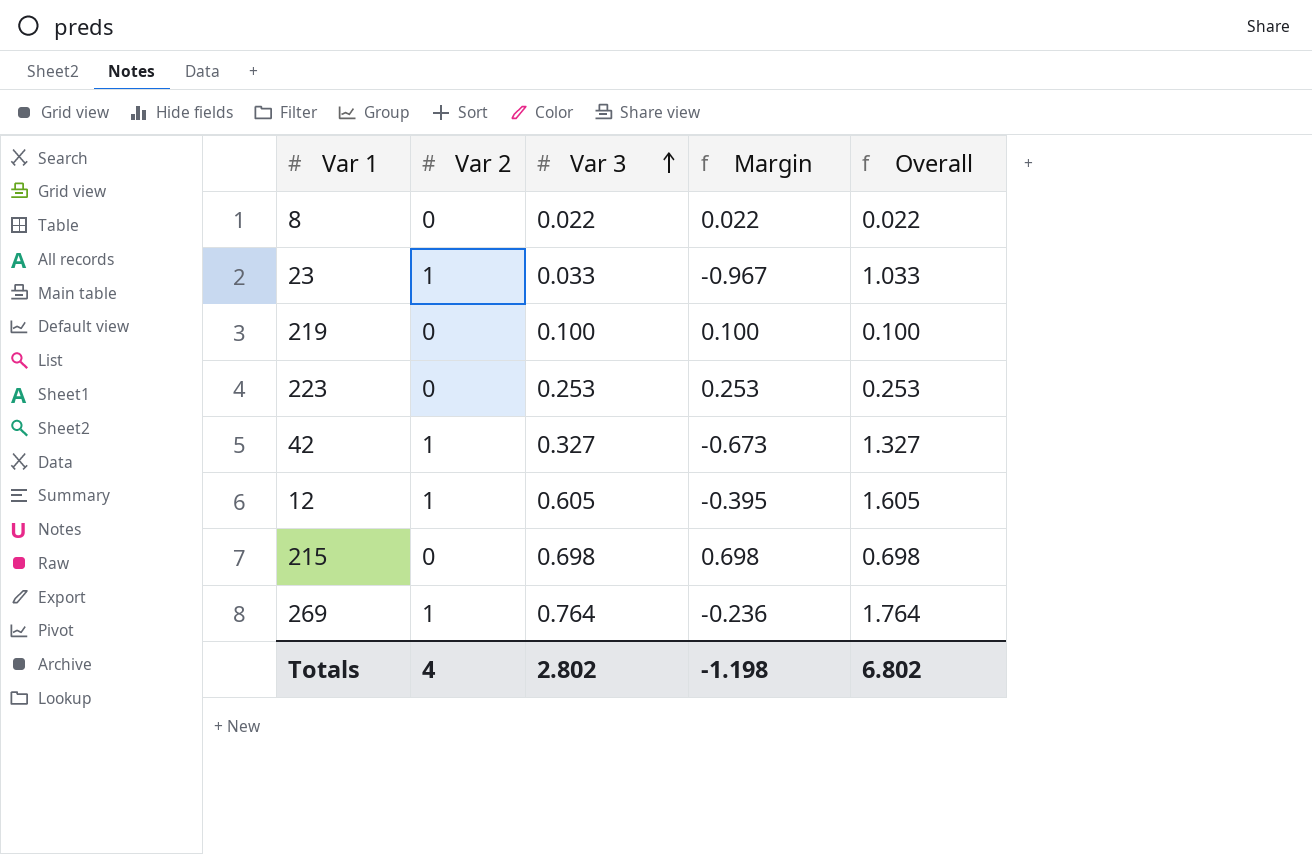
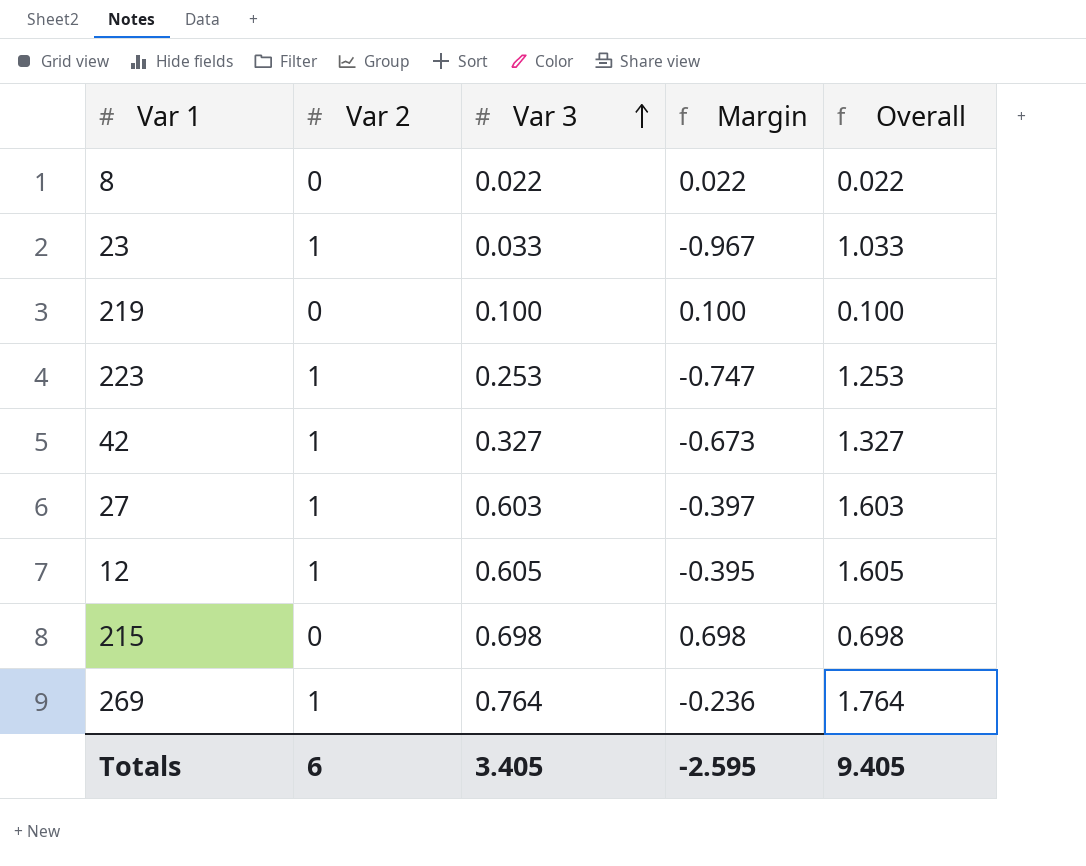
223 | Var 2: 0 -> 1
223 | Margin: 0.253 -> -0.747
223 | Overall: 0.253 -> 1.253
row 27: none -> 1 | 0.603 | -0.397 | 1.603
Totals | Var 2: 4 -> 6
Totals | Var 3: 2.802 -> 3.405
Totals | Margin: -1.198 -> -2.595
Totals | Overall: 6.802 -> 9.405

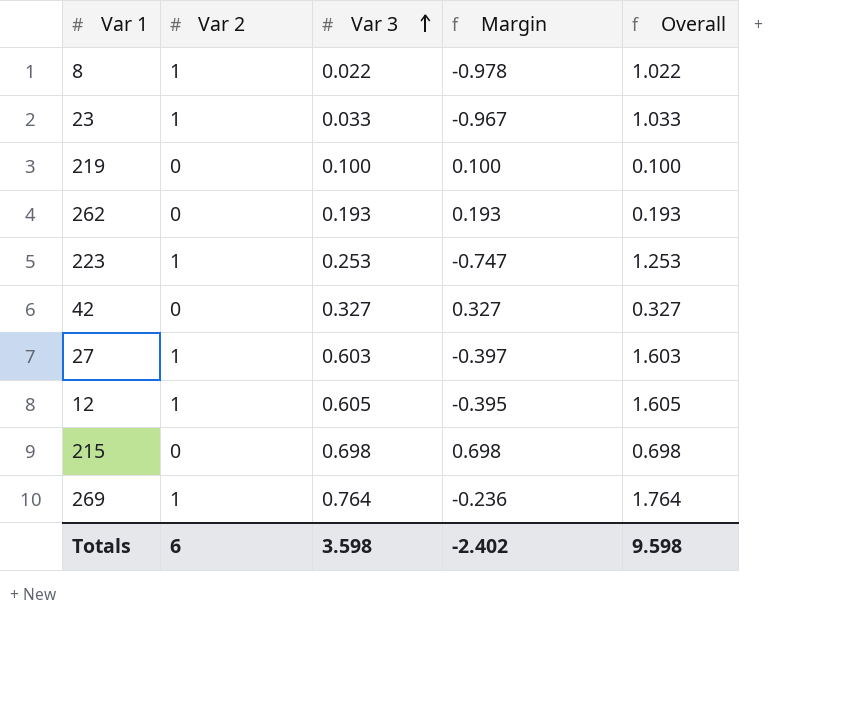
8 | Var 2: 0 -> 1
8 | Margin: 0.022 -> -0.978
8 | Overall: 0.022 -> 1.022
row 262: none -> 0 | 0.193 | 0.193 | 0.193
42 | Var 2: 1 -> 0
42 | Margin: -0.673 -> 0.327
42 | Overall: 1.327 -> 0.327
Totals | Var 3: 3.405 -> 3.598
Totals | Margin: -2.595 -> -2.402
Totals | Overall: 9.405 -> 9.598

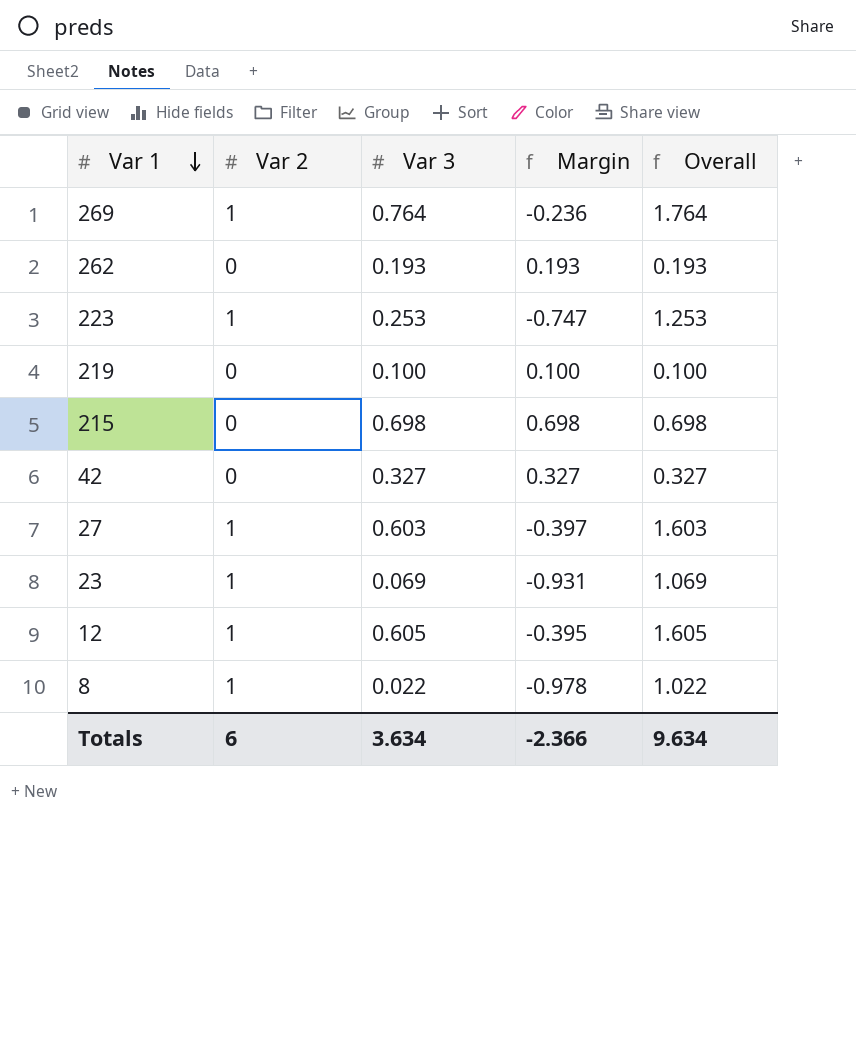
row order: Var 3 ascending -> Var 1 descending
23 | Var 3: 0.033 -> 0.069
23 | Margin: -0.967 -> -0.931
23 | Overall: 1.033 -> 1.069
Totals | Var 3: 3.598 -> 3.634
Totals | Margin: -2.402 -> -2.366
Totals | Overall: 9.598 -> 9.634

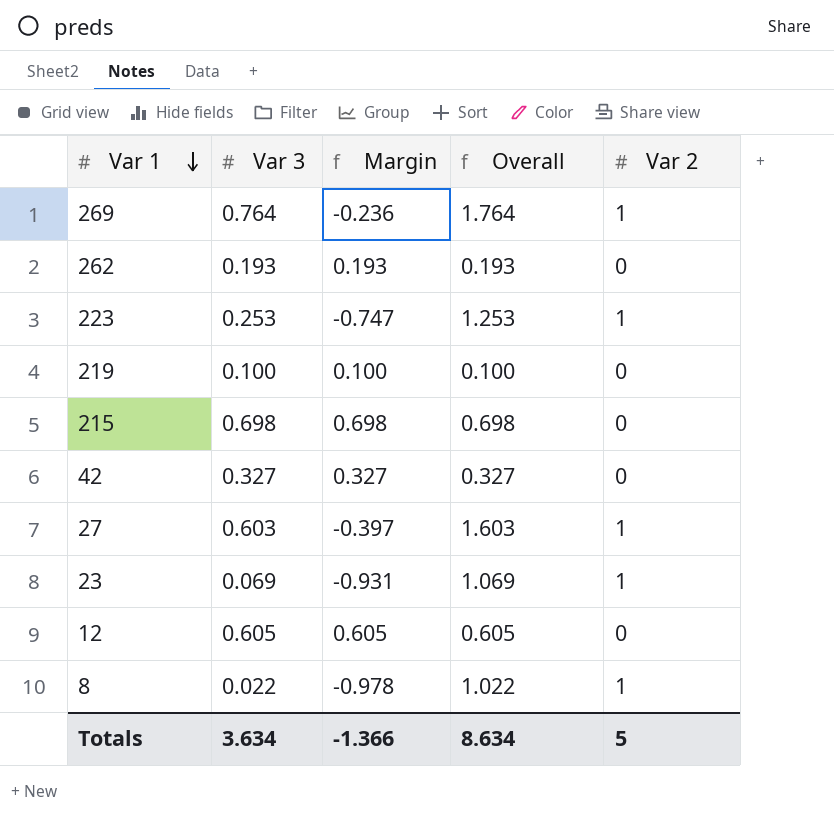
column Var 2 | position: 2 -> 5
12 | Margin: -0.395 -> 0.605
12 | Overall: 1.605 -> 0.605
12 | Var 2: 1 -> 0
Totals | Margin: -2.366 -> -1.366
Totals | Overall: 9.634 -> 8.634
Totals | Var 2: 6 -> 5

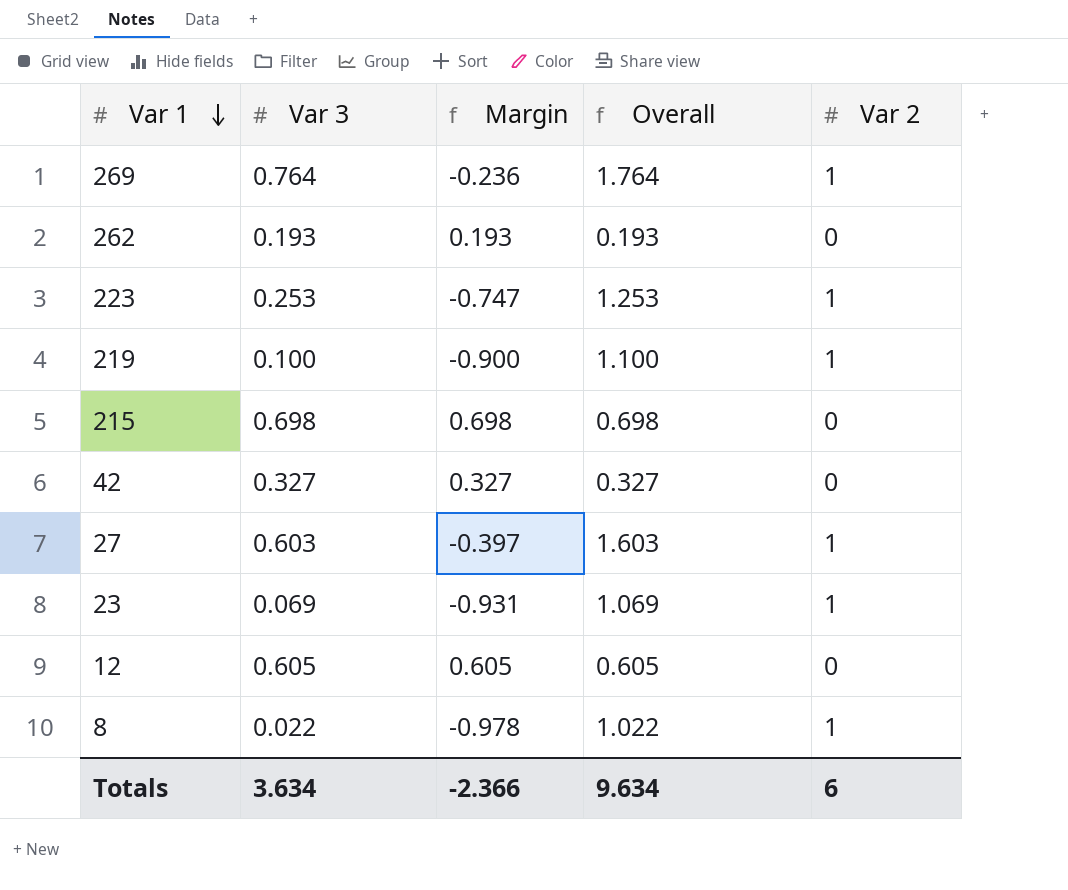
219 | Margin: 0.100 -> -0.900
219 | Overall: 0.100 -> 1.100
219 | Var 2: 0 -> 1
Totals | Margin: -1.366 -> -2.366
Totals | Overall: 8.634 -> 9.634
Totals | Var 2: 5 -> 6

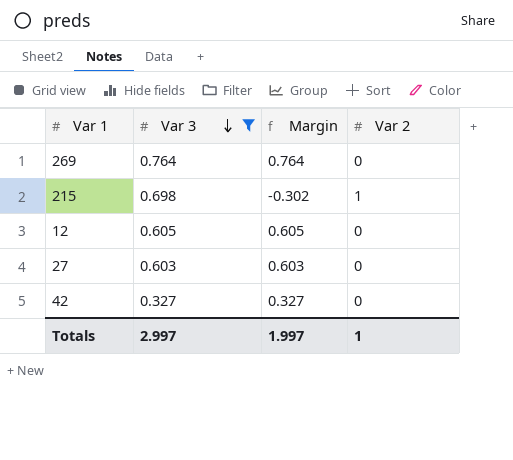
filter: none -> Var 3 >= 0.327
row order: Var 1 descending -> Var 3 descending
column Overall | formula: [Var 3] + [Var 2] -> none
269 | Margin: -0.236 -> 0.764
269 | Var 2: 1 -> 0
215 | Margin: 0.698 -> -0.302
215 | Var 2: 0 -> 1
27 | Margin: -0.397 -> 0.603
27 | Var 2: 1 -> 0
Totals | Var 3: 3.634 -> 2.997
Totals | Margin: -2.366 -> 1.997
Totals | Var 2: 6 -> 1

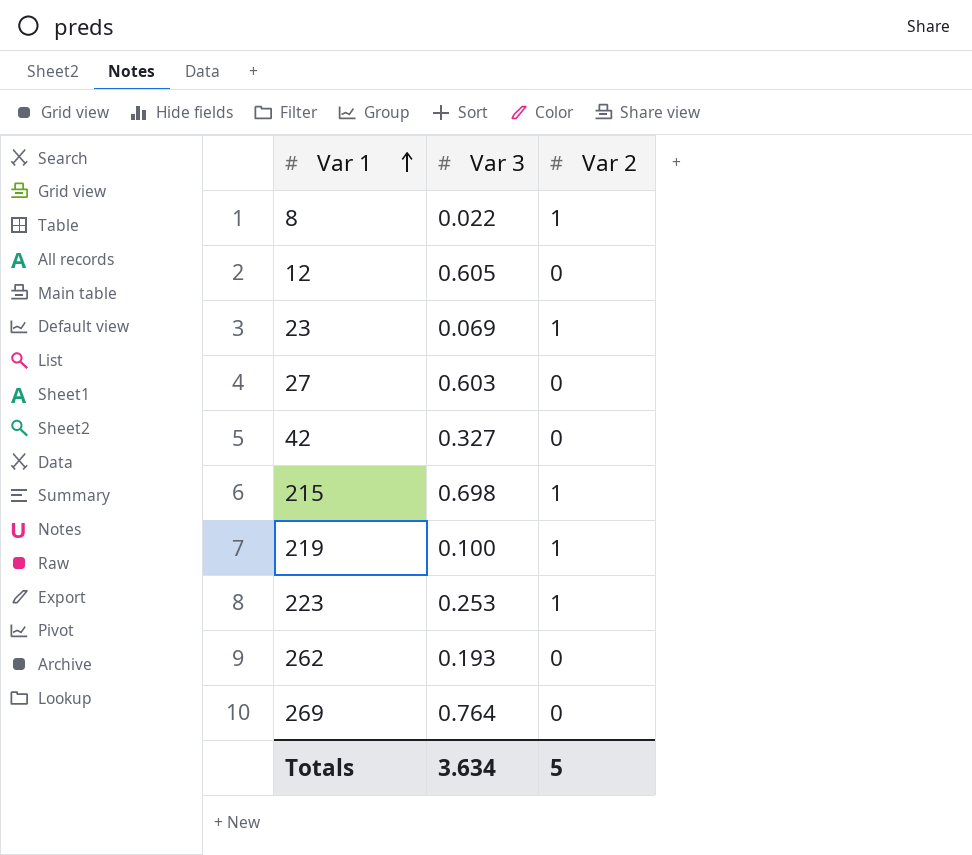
filter: Var 3 >= 0.327 -> none
row order: Var 3 descending -> Var 1 ascending
column Margin | formula: [Var 3] - [Var 2] -> none
Totals | Var 3: 2.997 -> 3.634
Totals | Var 2: 1 -> 5

